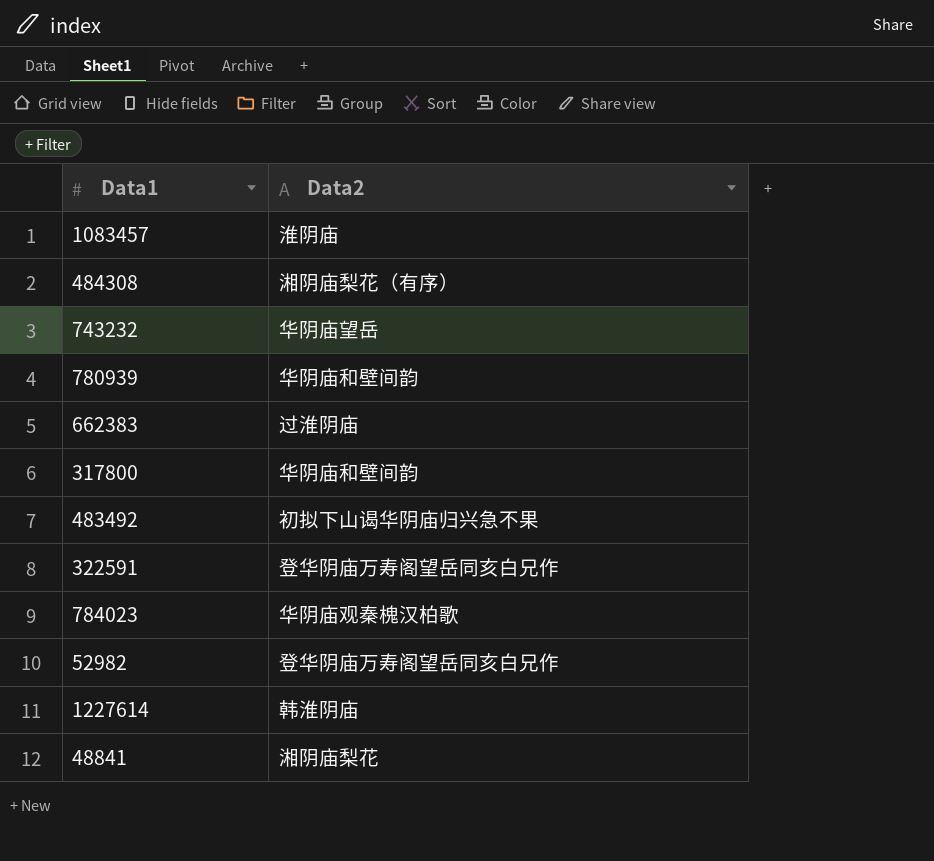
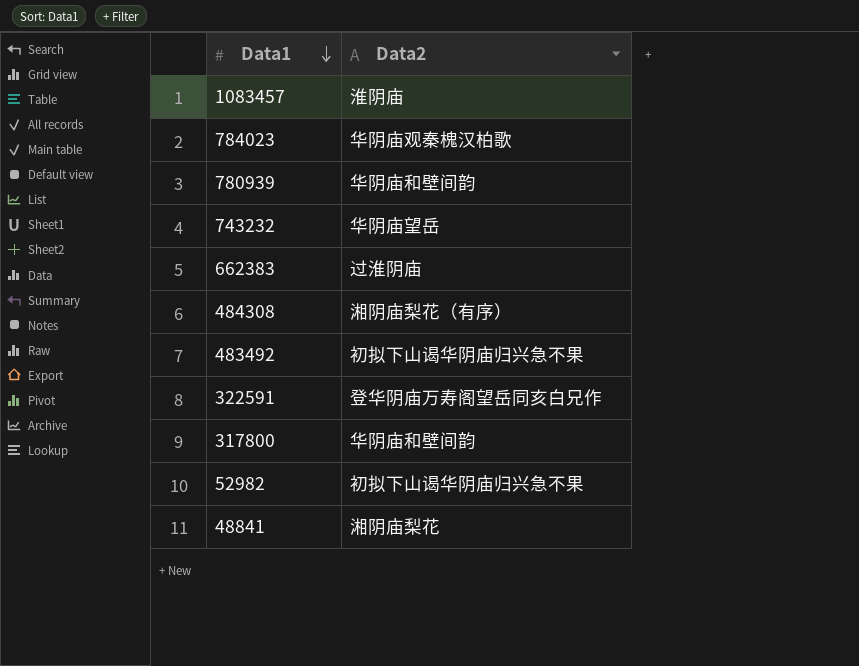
row order: none -> Data1 descending
row 1227614: 韩淮阴庙 -> none
52982 | Data2: 登华阴庙万寿阁望岳同亥白兄作 -> 初拟下山谒华阴庙归兴急不果

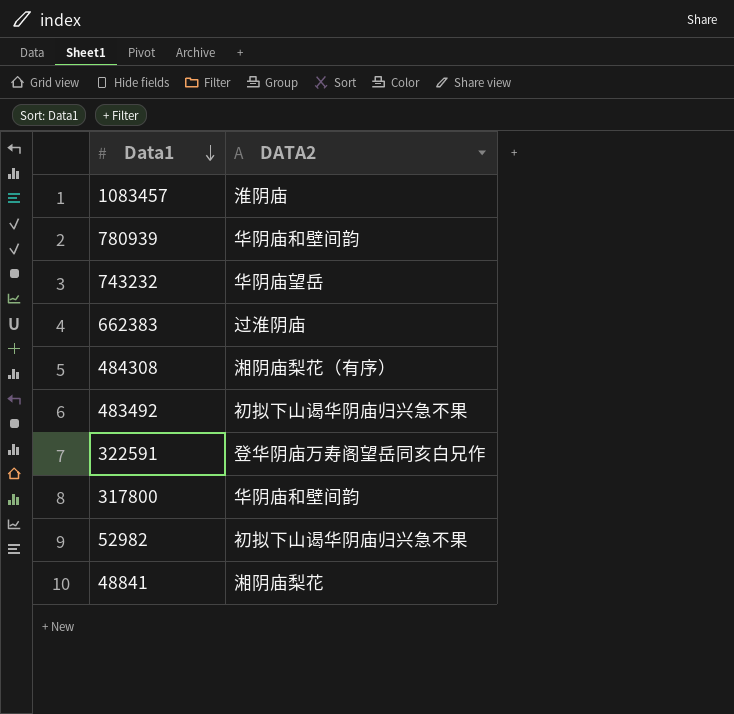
column name: Data2 -> DATA2
row 784023: 华阴庙观秦槐汉柏歌 -> none

